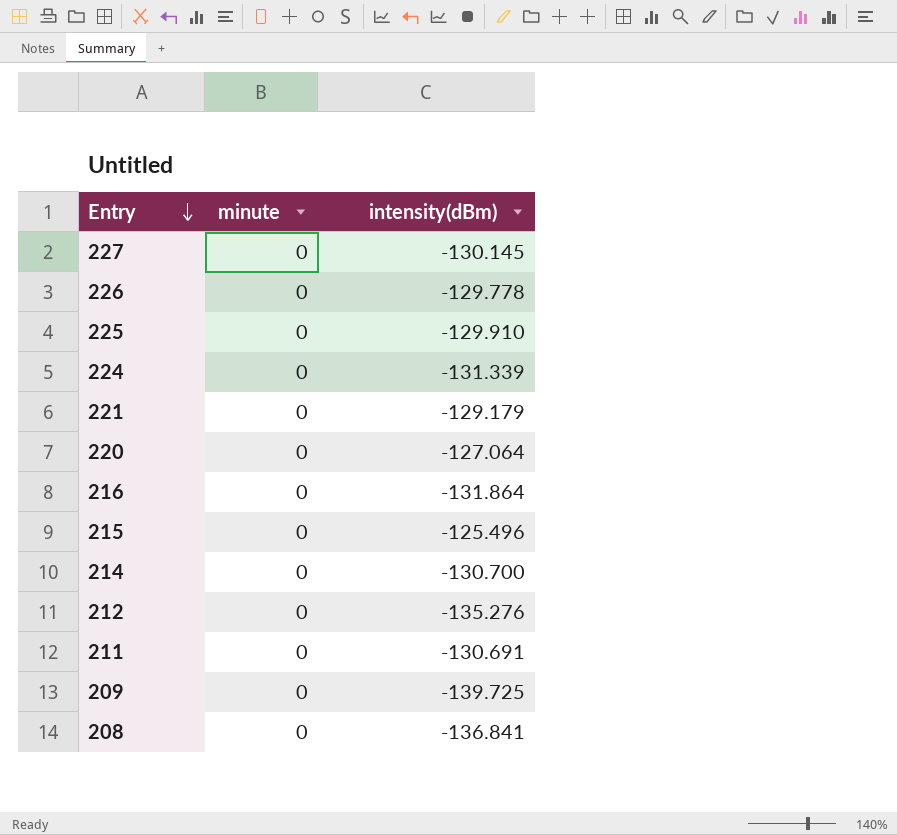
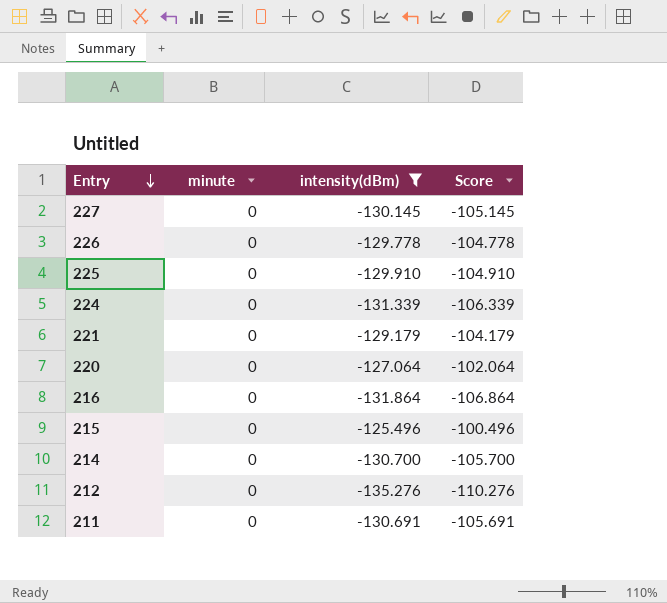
filter: none -> intensity(dBm) >= -135.276
column Score | formula: none -> [intensity(dBm)] + 25

